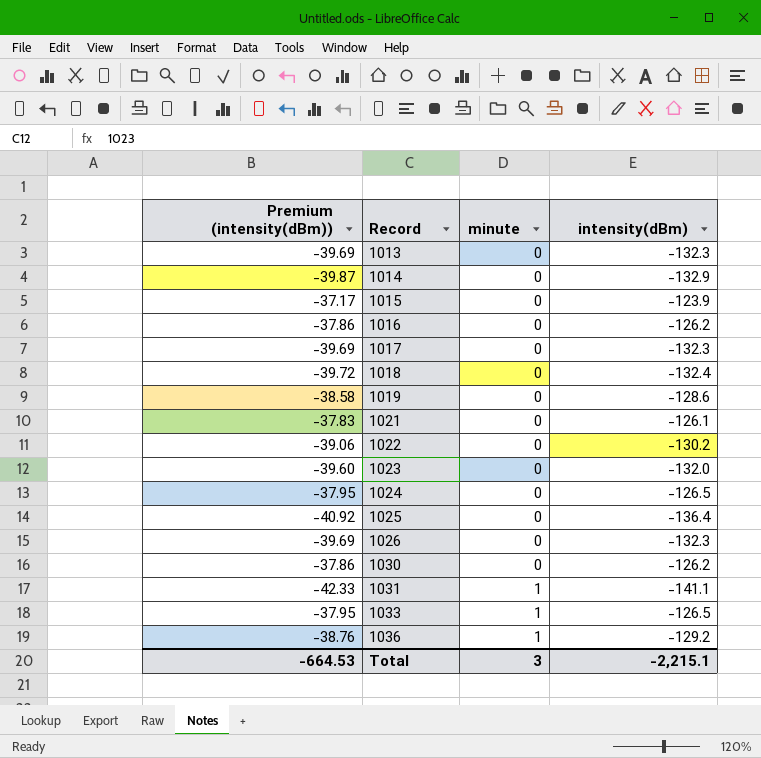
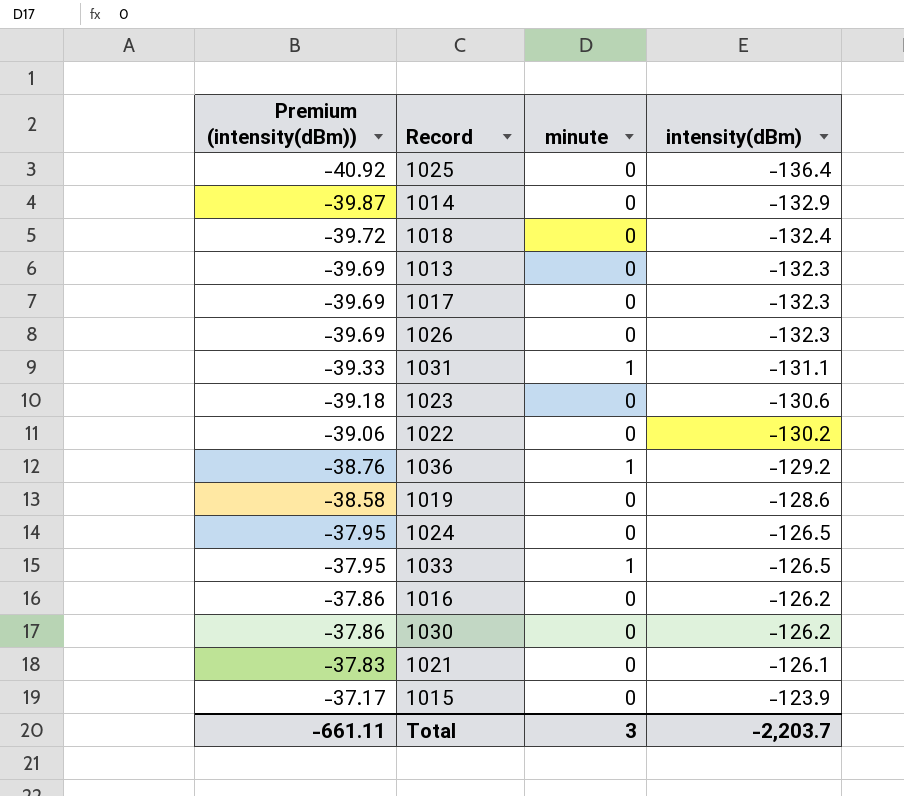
row order: Record ascending -> Premium (intensity(dBm)) ascending
1031 | Premium (intensity(dBm)): -42.33 -> -39.33
1031 | intensity(dBm): -141.1 -> -131.1
1023 | Premium (intensity(dBm)): -39.60 -> -39.18
1023 | intensity(dBm): -132.0 -> -130.6
Total | Premium (intensity(dBm)): -664.53 -> -661.11
Total | intensity(dBm): -2,215.1 -> -2,203.7

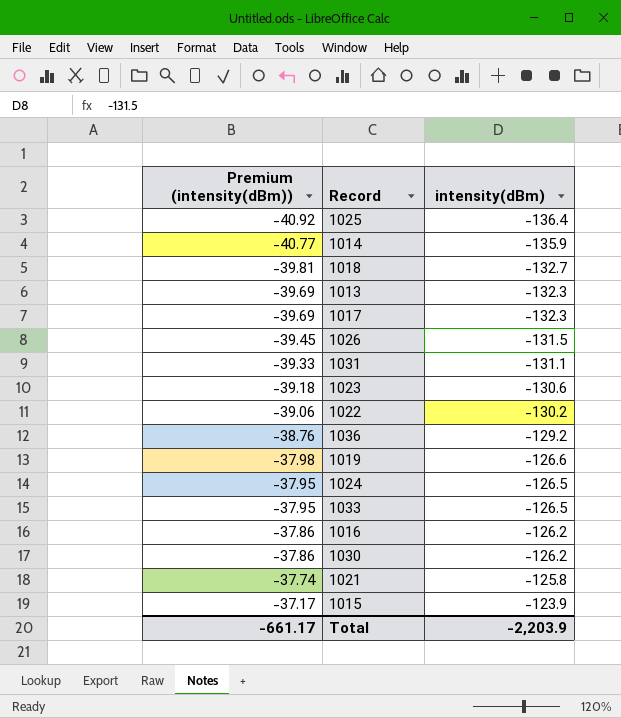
column minute | position: 3 -> none
1014 | Premium (intensity(dBm)): -39.87 -> -40.77
1014 | intensity(dBm): -132.9 -> -135.9
1018 | Premium (intensity(dBm)): -39.72 -> -39.81
1018 | intensity(dBm): -132.4 -> -132.7
1026 | Premium (intensity(dBm)): -39.69 -> -39.45
1026 | intensity(dBm): -132.3 -> -131.5
1019 | Premium (intensity(dBm)): -38.58 -> -37.98
1019 | intensity(dBm): -128.6 -> -126.6
1021 | Premium (intensity(dBm)): -37.83 -> -37.74
1021 | intensity(dBm): -126.1 -> -125.8
Total | Premium (intensity(dBm)): -661.11 -> -661.17
Total | intensity(dBm): -2,203.7 -> -2,203.9

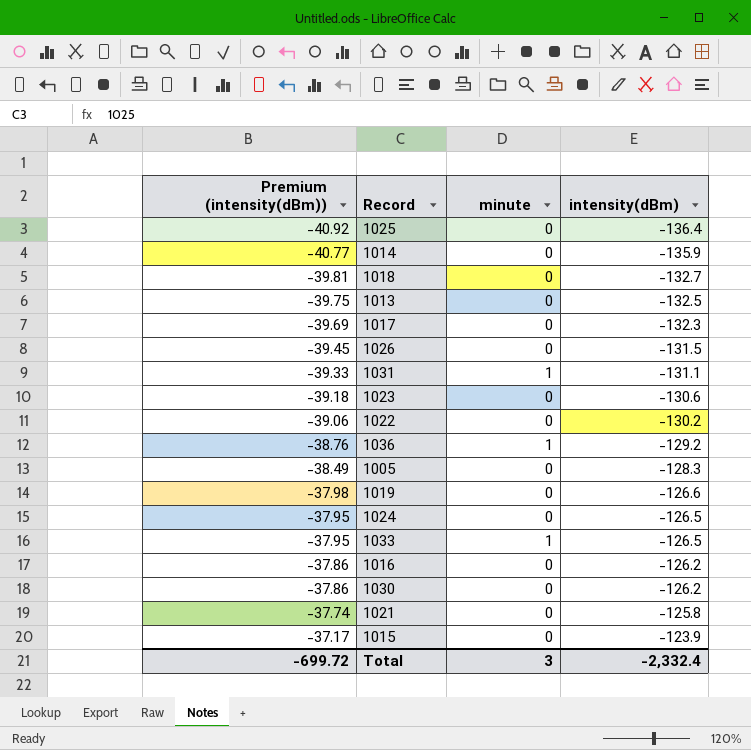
column minute | position: none -> 3
1013 | Premium (intensity(dBm)): -39.69 -> -39.75
1013 | intensity(dBm): -132.3 -> -132.5
row 1005: none -> -38.49 | 0 | -128.3
Total | Premium (intensity(dBm)): -661.17 -> -699.72
Total | intensity(dBm): -2,203.9 -> -2,332.4

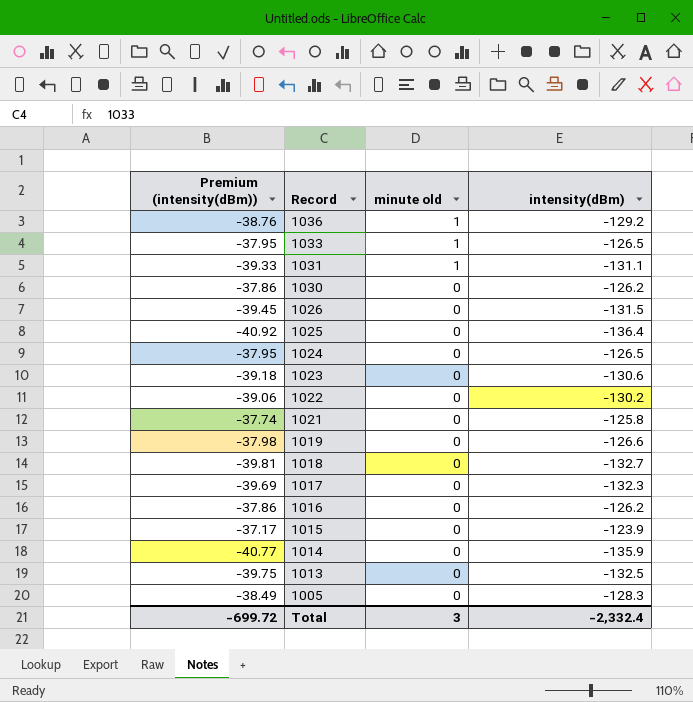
row order: Premium (intensity(dBm)) ascending -> Record descending
column name: minute -> minute old

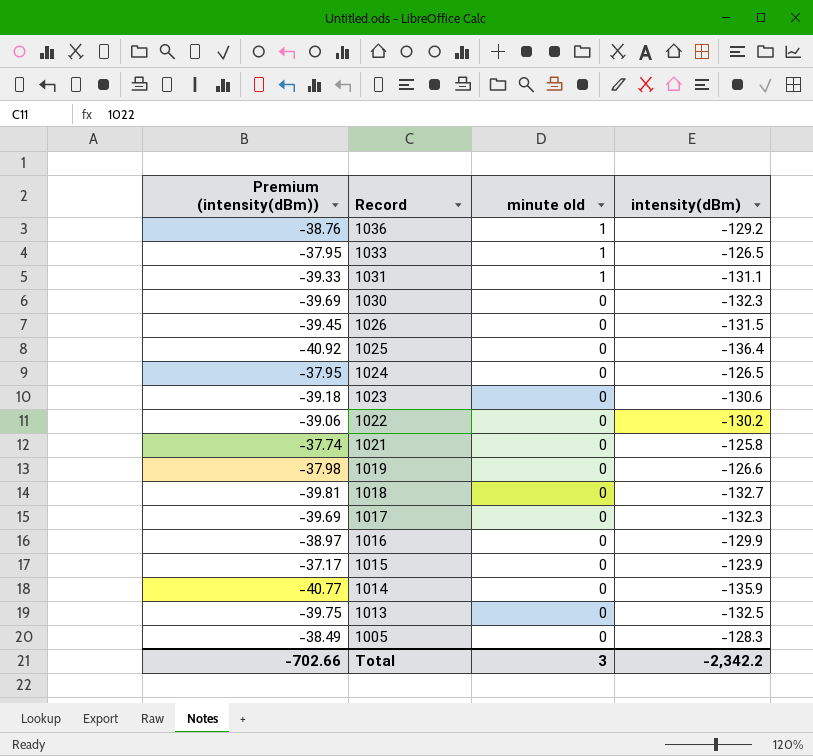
1030 | Premium (intensity(dBm)): -37.86 -> -39.69
1030 | intensity(dBm): -126.2 -> -132.3
1016 | Premium (intensity(dBm)): -37.86 -> -38.97
1016 | intensity(dBm): -126.2 -> -129.9
Total | Premium (intensity(dBm)): -699.72 -> -702.66
Total | intensity(dBm): -2,332.4 -> -2,342.2

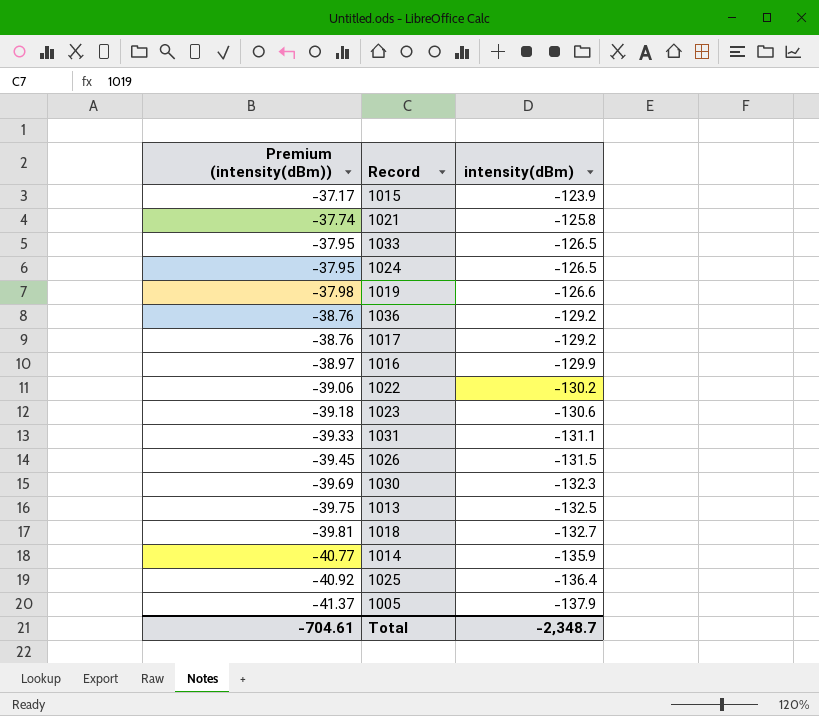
row order: Record descending -> Premium (intensity(dBm)) descending
column minute old | position: 3 -> none
1017 | Premium (intensity(dBm)): -39.69 -> -38.76
1017 | intensity(dBm): -132.3 -> -129.2
1005 | Premium (intensity(dBm)): -38.49 -> -41.37
1005 | intensity(dBm): -128.3 -> -137.9
Total | Premium (intensity(dBm)): -702.66 -> -704.61
Total | intensity(dBm): -2,342.2 -> -2,348.7

